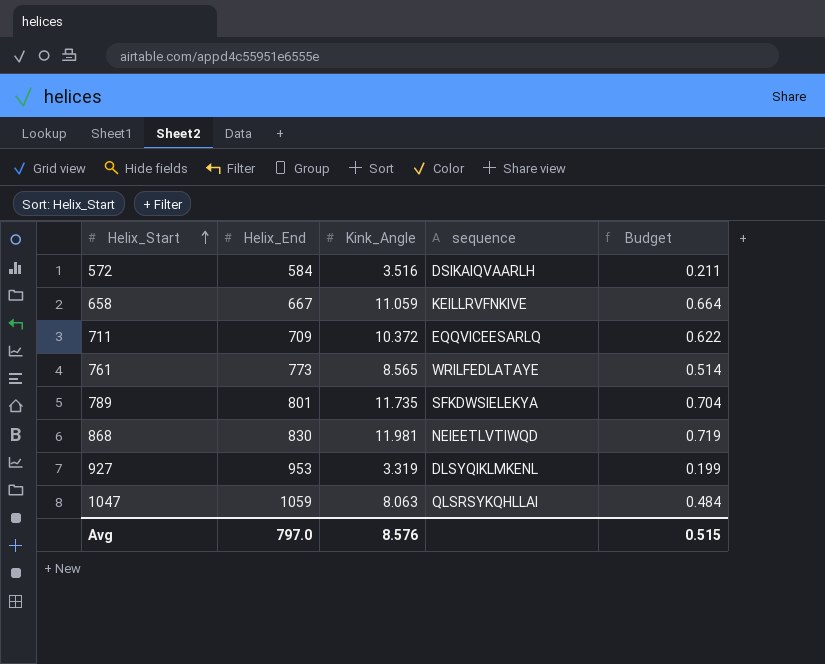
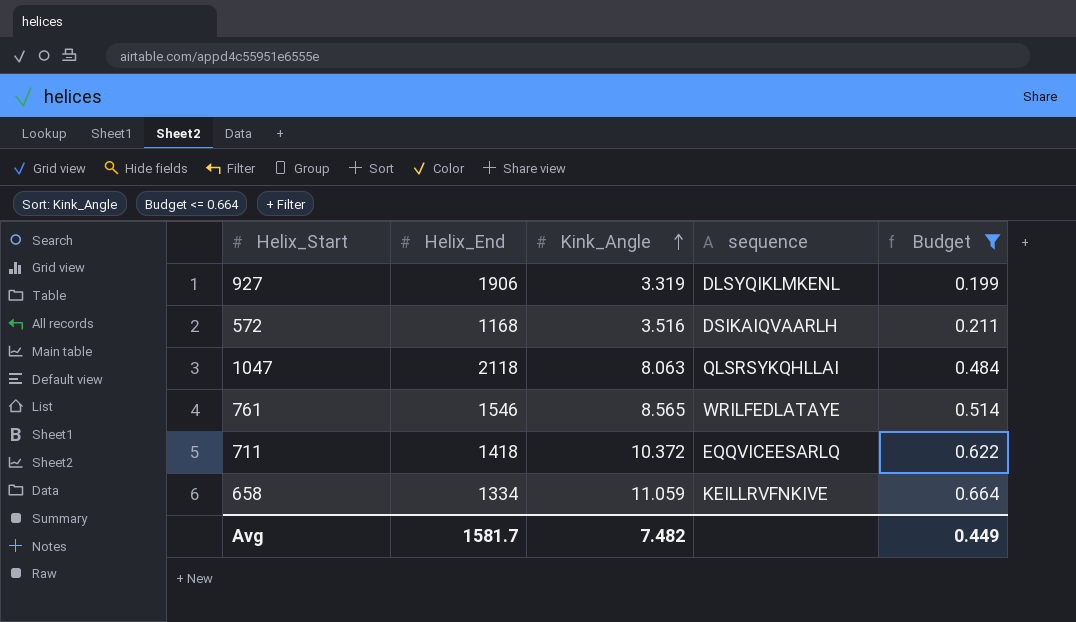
filter: none -> Budget <= 0.664
row order: Helix_Start ascending -> Kink_Angle ascending
927 | Helix_End: 953 -> 1906
572 | Helix_End: 584 -> 1168
1047 | Helix_End: 1059 -> 2118
761 | Helix_End: 773 -> 1546
711 | Helix_End: 709 -> 1418
658 | Helix_End: 667 -> 1334
Avg | Helix_End: 797.0 -> 1581.7
Avg | Kink_Angle: 8.576 -> 7.482
Avg | Budget: 0.515 -> 0.449

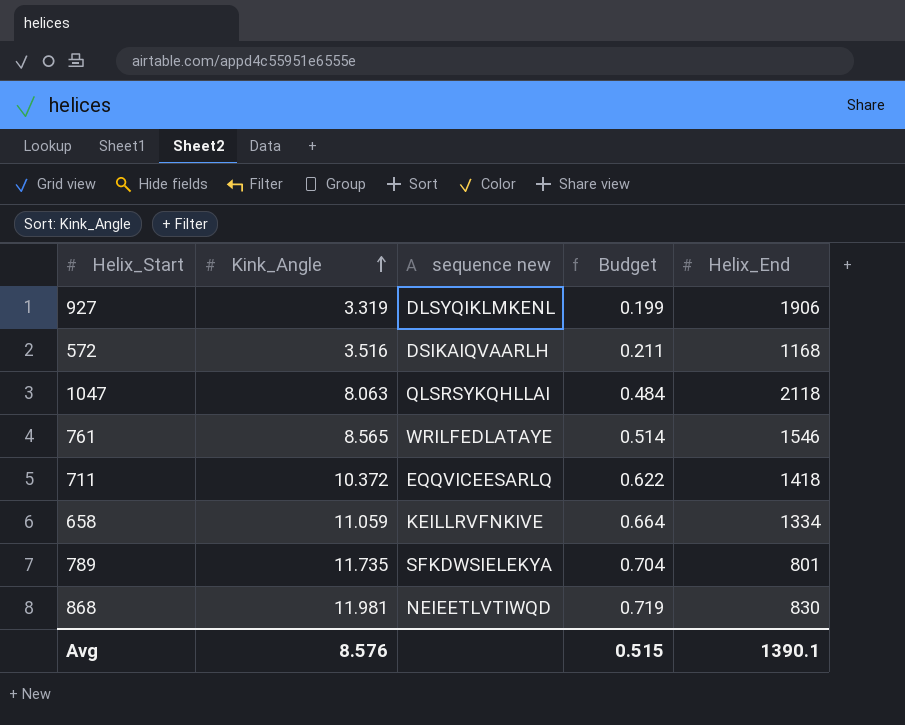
filter: Budget <= 0.664 -> none
column name: sequence -> sequence new
column Helix_End | position: 2 -> 5
Avg | Kink_Angle: 7.482 -> 8.576
Avg | Budget: 0.449 -> 0.515
Avg | Helix_End: 1581.7 -> 1390.1

